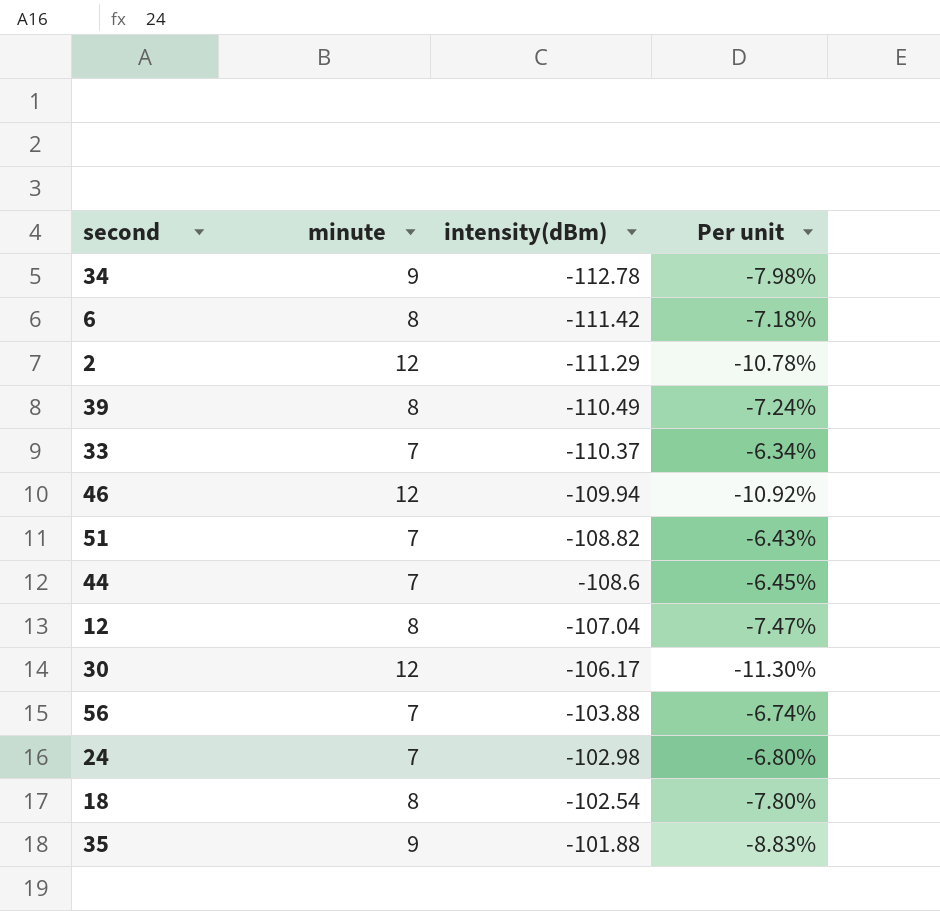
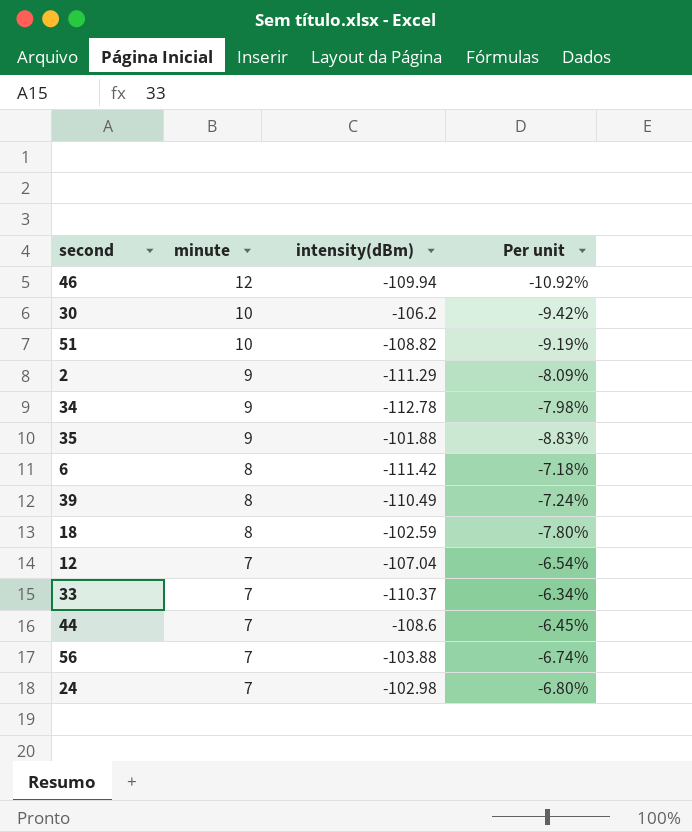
row order: intensity(dBm) ascending -> minute descending
30 | minute: 12 -> 10
30 | intensity(dBm): -106.17 -> -106.2
30 | Per unit: -11.30% -> -9.42%
51 | minute: 7 -> 10
51 | Per unit: -6.43% -> -9.19%
2 | minute: 12 -> 9
2 | Per unit: -10.78% -> -8.09%
18 | intensity(dBm): -102.54 -> -102.59
12 | minute: 8 -> 7
12 | Per unit: -7.47% -> -6.54%

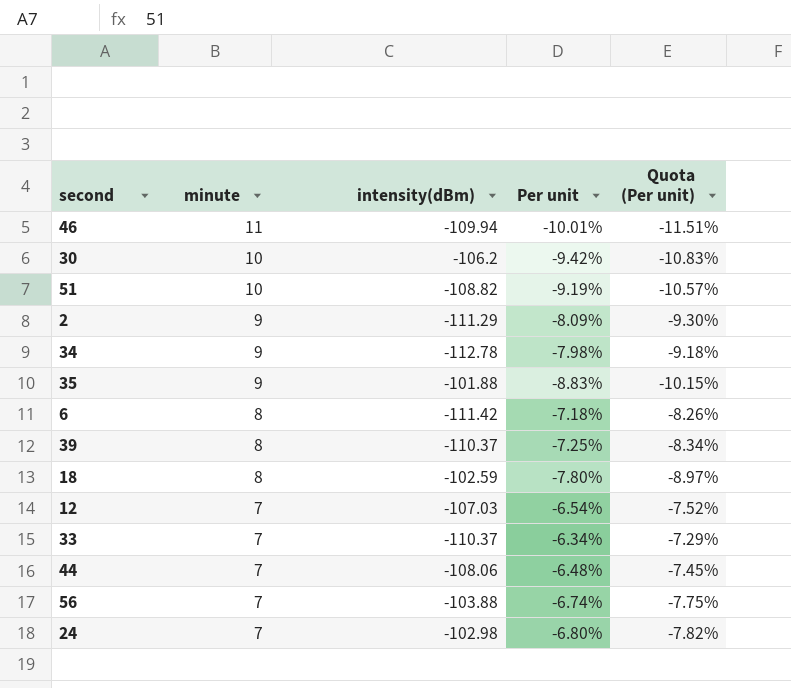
column Quota (Per unit) | formula: none -> [Per unit] * 1.15
46 | minute: 12 -> 11
46 | Per unit: -10.92% -> -10.01%
39 | intensity(dBm): -110.49 -> -110.37
39 | Per unit: -7.24% -> -7.25%
12 | intensity(dBm): -107.04 -> -107.03
44 | intensity(dBm): -108.6 -> -108.06
44 | Per unit: -6.45% -> -6.48%

